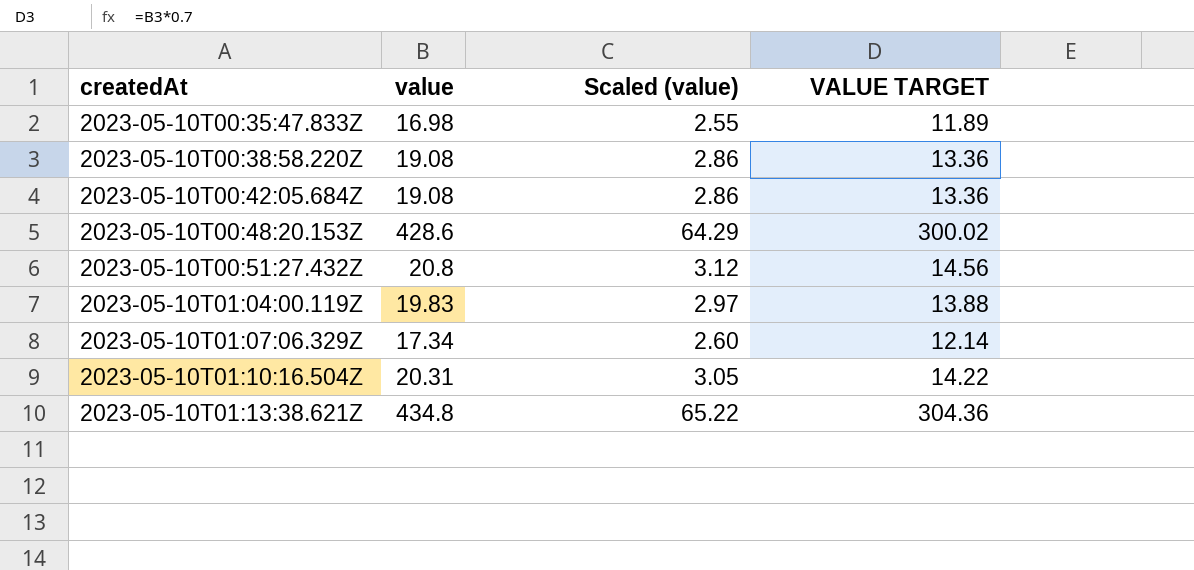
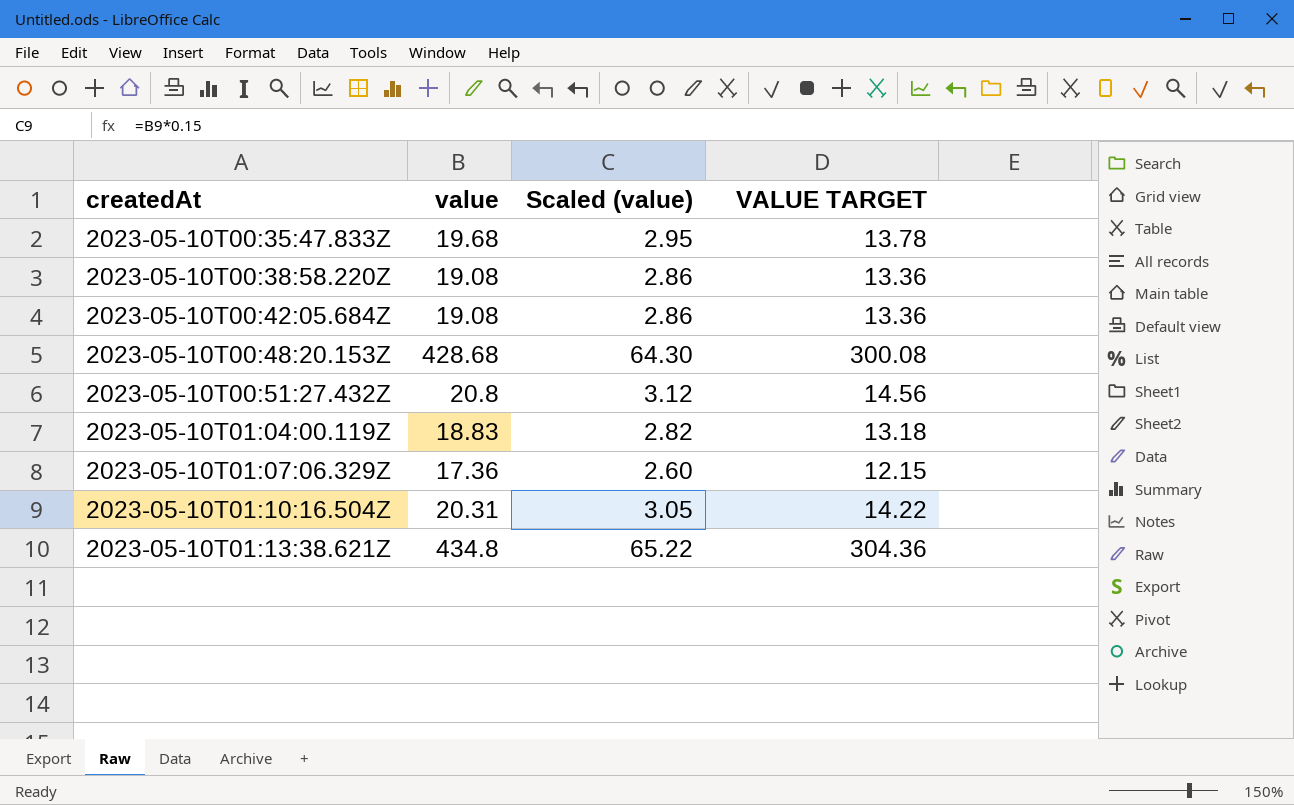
2023-05-10T00:35:47.833Z | value: 16.98 -> 19.68
2023-05-10T00:35:47.833Z | Scaled (value): 2.55 -> 2.95
2023-05-10T00:35:47.833Z | VALUE TARGET: 11.89 -> 13.78
2023-05-10T00:48:20.153Z | value: 428.6 -> 428.68
2023-05-10T00:48:20.153Z | Scaled (value): 64.29 -> 64.30
2023-05-10T00:48:20.153Z | VALUE TARGET: 300.02 -> 300.08
2023-05-10T01:04:00.119Z | value: 19.83 -> 18.83
2023-05-10T01:04:00.119Z | Scaled (value): 2.97 -> 2.82
2023-05-10T01:04:00.119Z | VALUE TARGET: 13.88 -> 13.18
2023-05-10T01:07:06.329Z | value: 17.34 -> 17.36
2023-05-10T01:07:06.329Z | VALUE TARGET: 12.14 -> 12.15

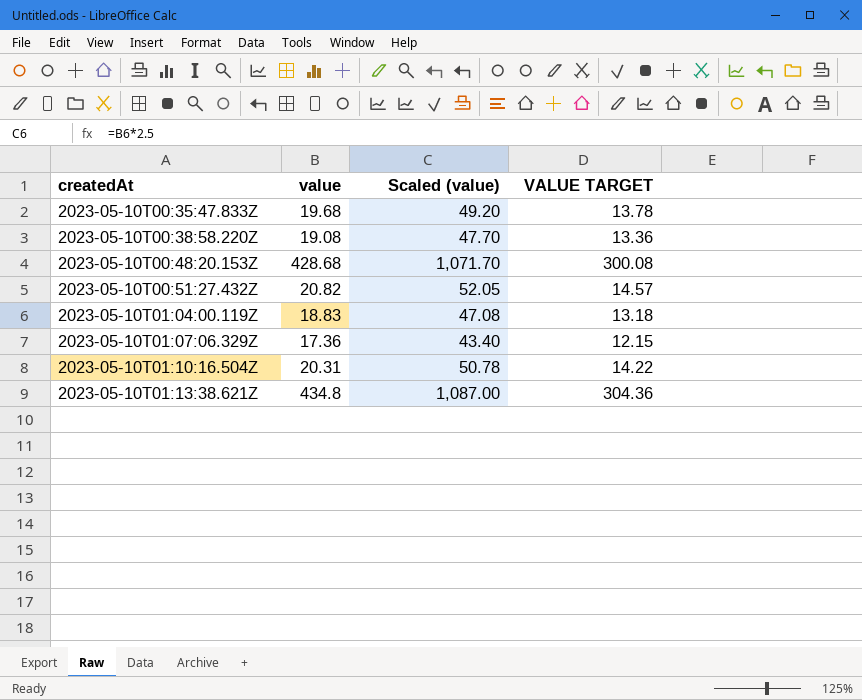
column Scaled (value) | formula: [value] * 0.15 -> [value] * 2.5
row 2023-05-10T00:42:05.684Z: 19.08 | 2.86 | 13.36 -> none
2023-05-10T00:51:27.432Z | value: 20.8 -> 20.82
2023-05-10T00:51:27.432Z | VALUE TARGET: 14.56 -> 14.57

